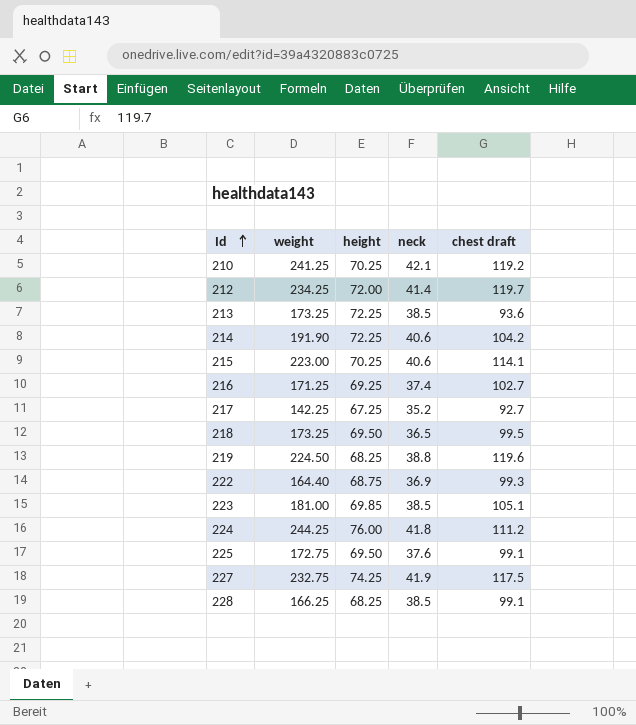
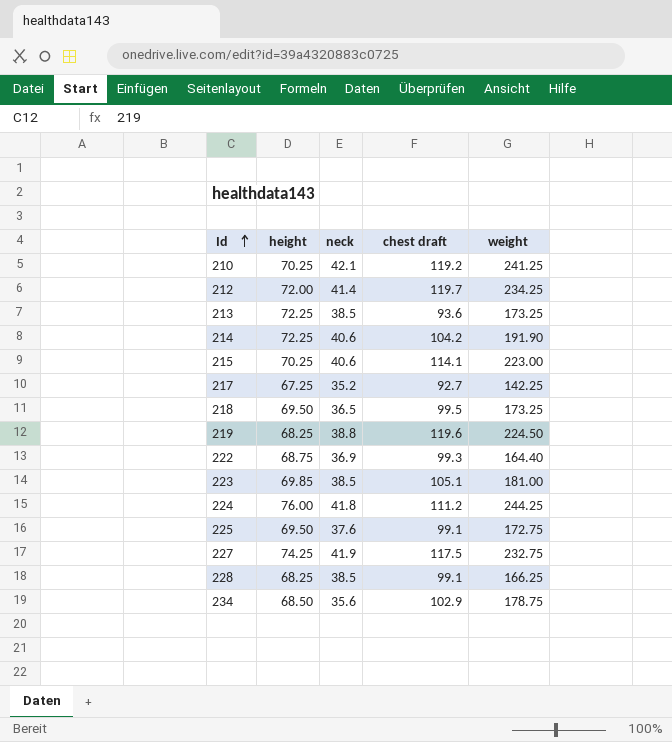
column weight | position: 2 -> 5
row 216: 171.25 | 69.25 | 37.4 | 102.7 -> none
row 234: none -> 68.50 | 35.6 | 102.9 | 178.75

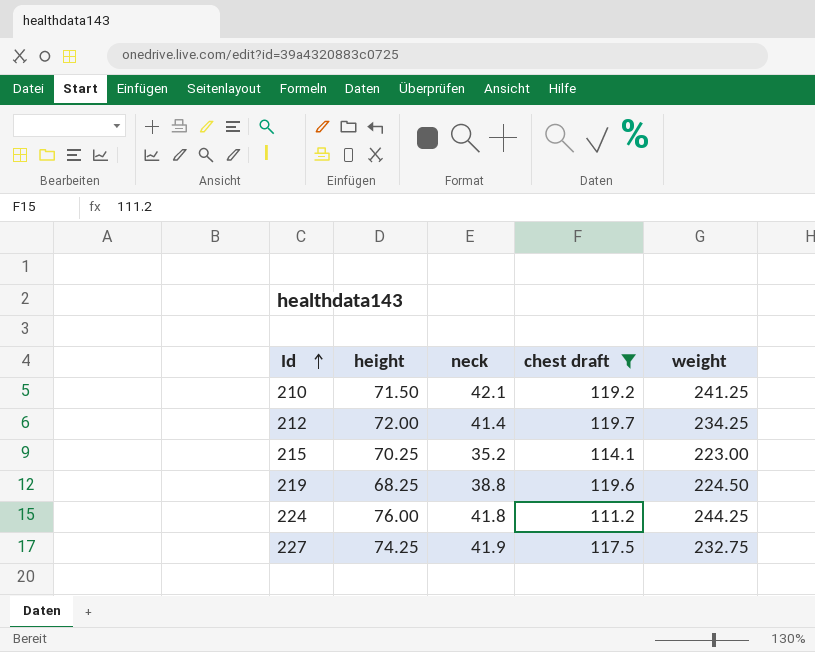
filter: none -> chest draft >= 111.2
210 | height: 70.25 -> 71.50
215 | neck: 40.6 -> 35.2

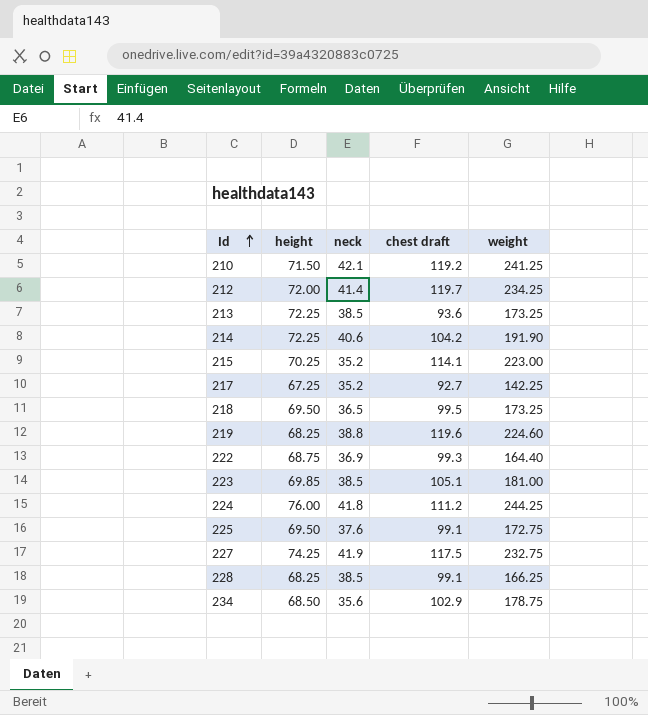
filter: chest draft >= 111.2 -> none
219 | weight: 224.50 -> 224.60

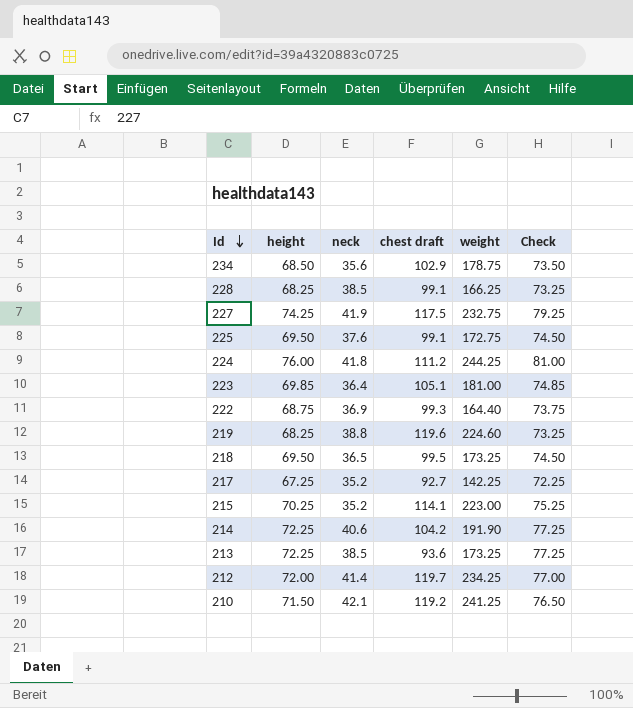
row order: Id ascending -> Id descending
column Check | formula: none -> [height] + 5
223 | neck: 38.5 -> 36.4

